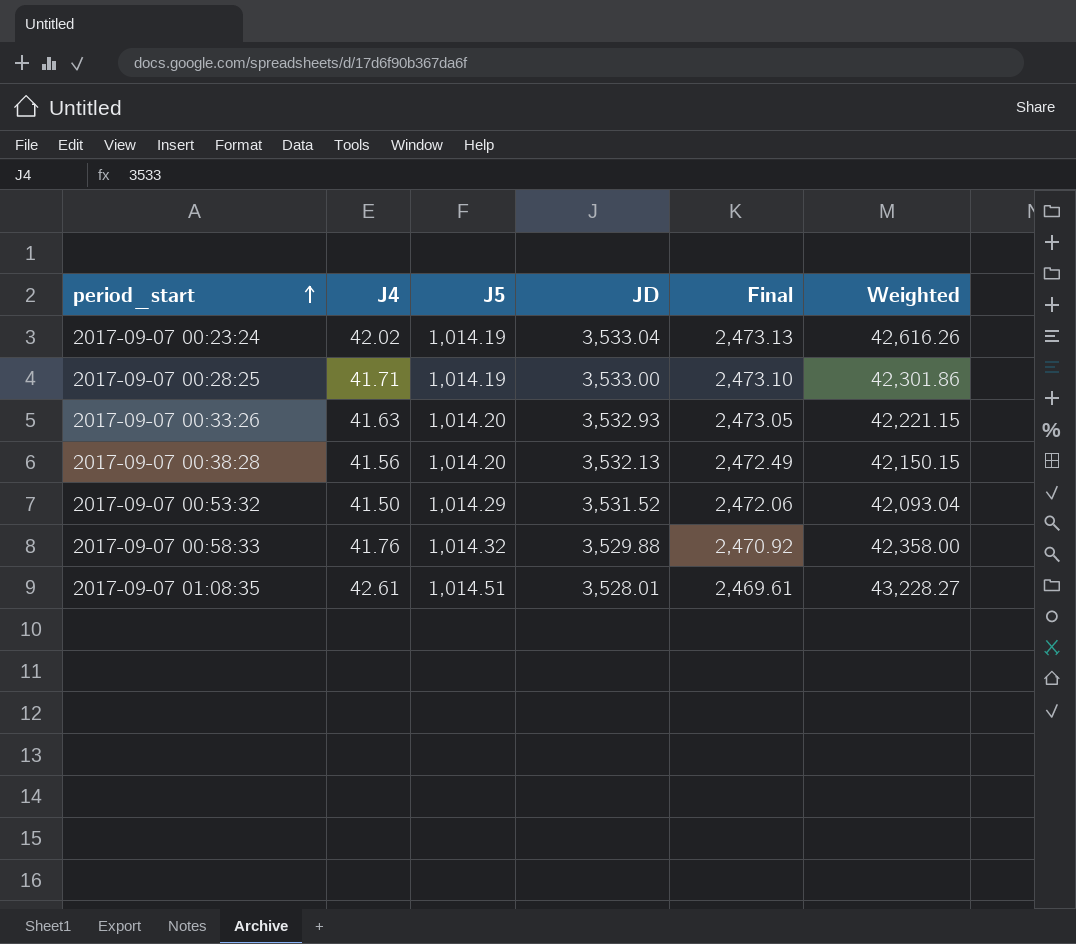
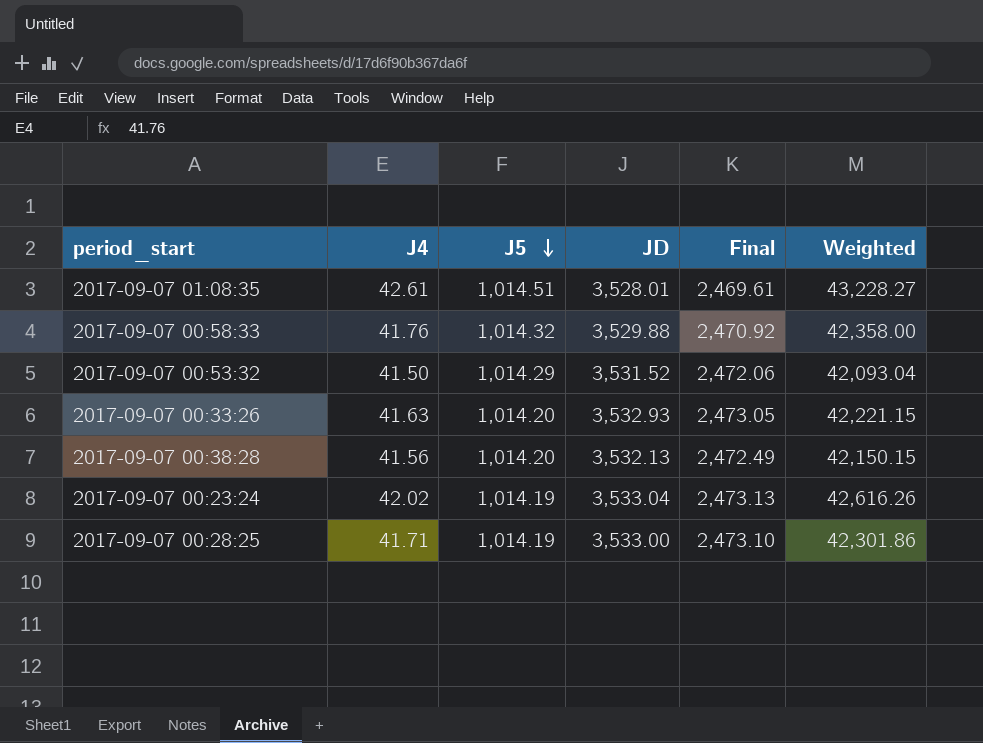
row order: period_start ascending -> J5 descending

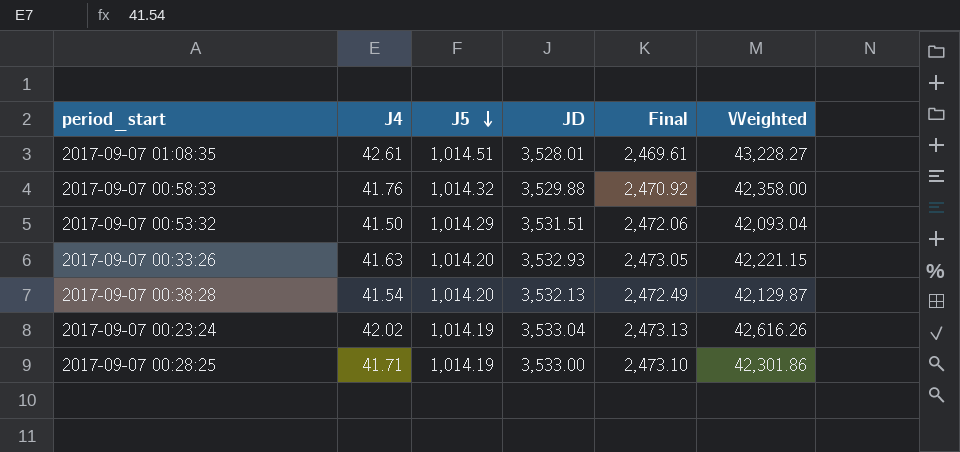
2017-09-07 00:53:32 | JD: 3,531.52 -> 3,531.51
2017-09-07 00:38:28 | J4: 41.56 -> 41.54
2017-09-07 00:38:28 | Weighted: 42,150.15 -> 42,129.87

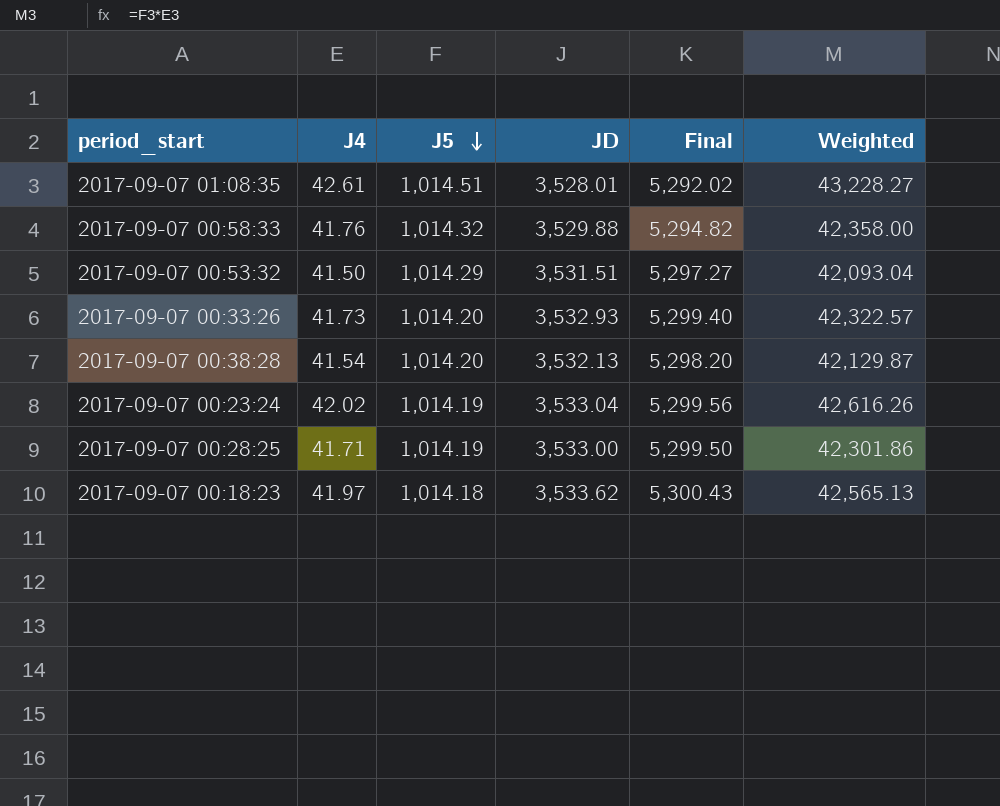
column Final | formula: [JD] * 0.7 -> [JD] * 1.5
2017-09-07 00:33:26 | J4: 41.63 -> 41.73
2017-09-07 00:33:26 | Weighted: 42,221.15 -> 42,322.57
row 2017-09-07 00:18:23: none -> 41.97 | 1,014.18 | 3,533.62 | 5,300.43 | 42,565.13

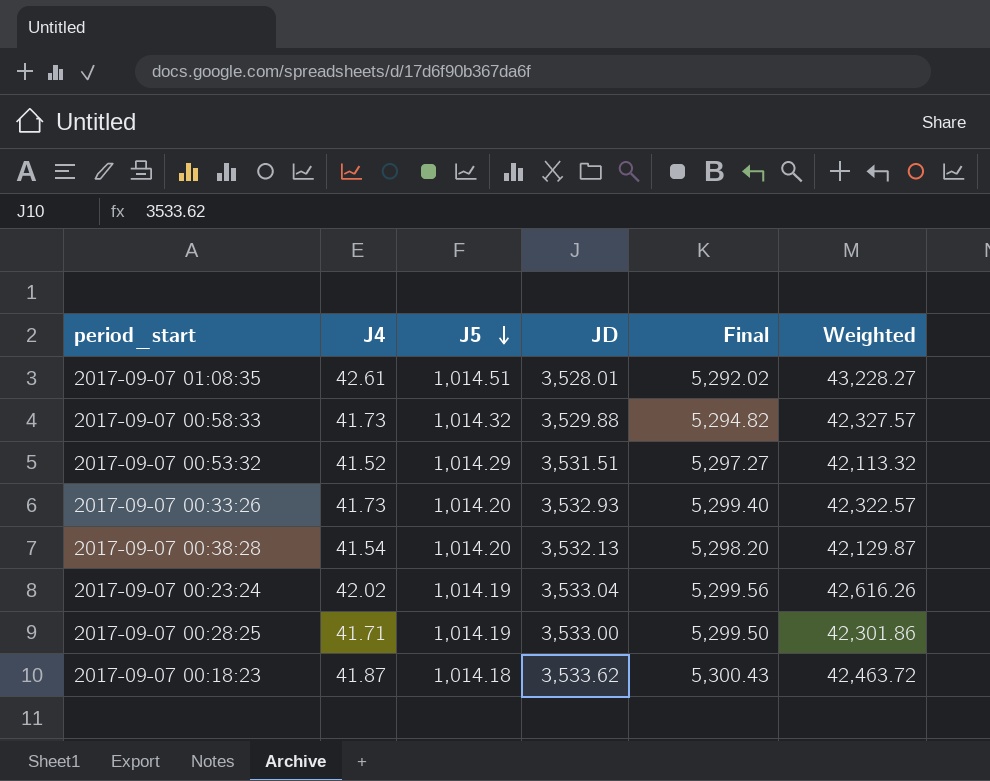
2017-09-07 00:58:33 | J4: 41.76 -> 41.73
2017-09-07 00:58:33 | Weighted: 42,358.00 -> 42,327.57
2017-09-07 00:53:32 | J4: 41.50 -> 41.52
2017-09-07 00:53:32 | Weighted: 42,093.04 -> 42,113.32
2017-09-07 00:18:23 | J4: 41.97 -> 41.87
2017-09-07 00:18:23 | Weighted: 42,565.13 -> 42,463.72

